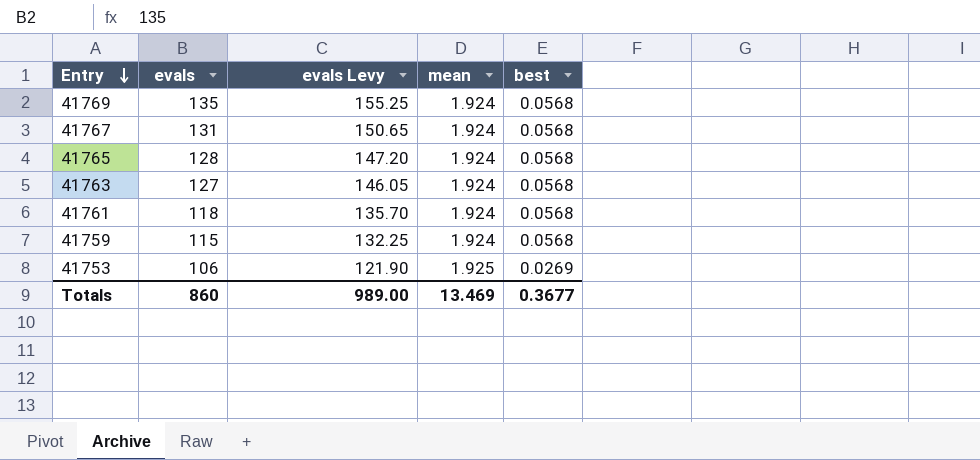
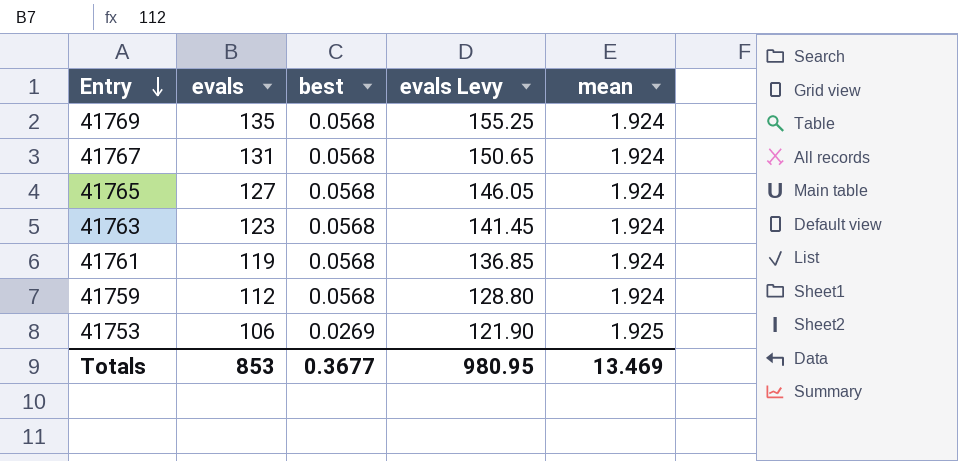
column best | position: 5 -> 3
41765 | evals: 128 -> 127
41765 | evals Levy: 147.20 -> 146.05
41763 | evals: 127 -> 123
41763 | evals Levy: 146.05 -> 141.45
41761 | evals: 118 -> 119
41761 | evals Levy: 135.70 -> 136.85
41759 | evals: 115 -> 112
41759 | evals Levy: 132.25 -> 128.80
Totals | evals: 860 -> 853
Totals | evals Levy: 989.00 -> 980.95

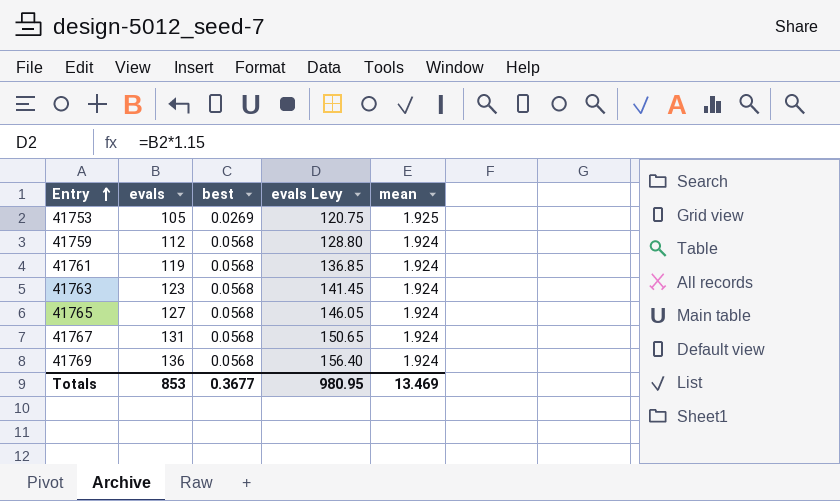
row order: Entry descending -> Entry ascending
41753 | evals: 106 -> 105
41753 | evals Levy: 121.90 -> 120.75
41769 | evals: 135 -> 136
41769 | evals Levy: 155.25 -> 156.40

